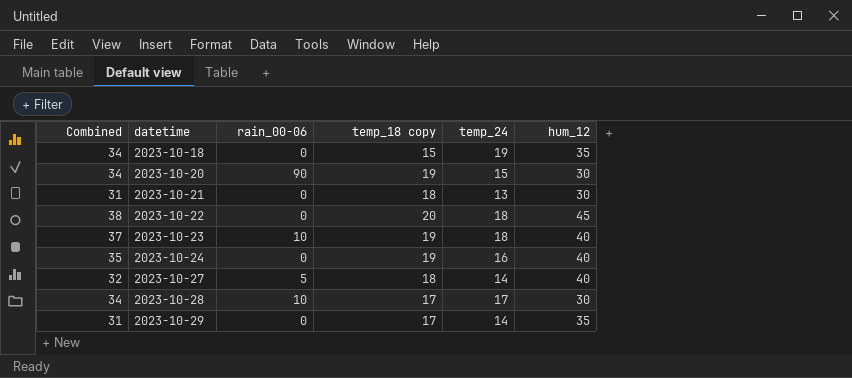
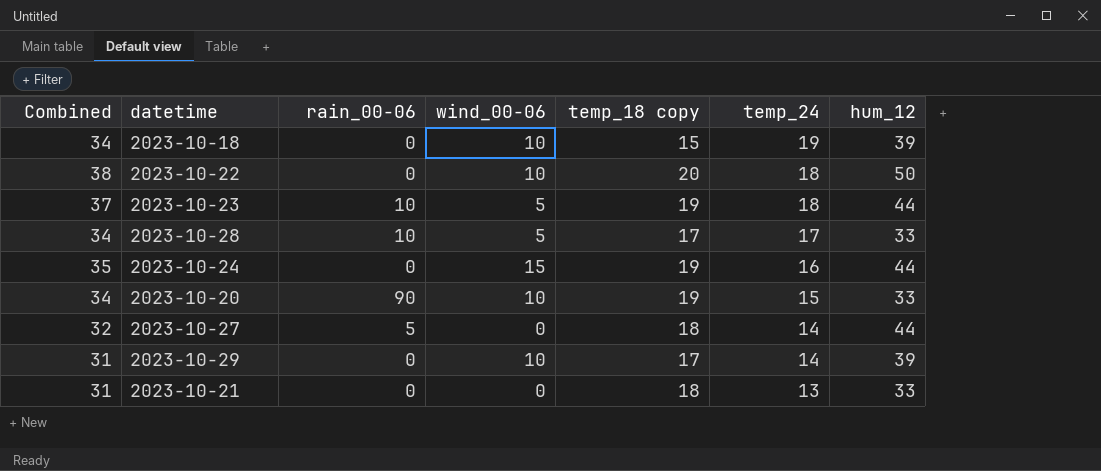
row order: datetime ascending -> temp_24 descending
column wind_00-06 | position: none -> 4
2023-10-18 | hum_12: 35 -> 39
2023-10-22 | hum_12: 45 -> 50
2023-10-23 | hum_12: 40 -> 44
2023-10-28 | hum_12: 30 -> 33
2023-10-24 | hum_12: 40 -> 44
2023-10-20 | hum_12: 30 -> 33
2023-10-27 | hum_12: 40 -> 44
2023-10-29 | hum_12: 35 -> 39
2023-10-21 | hum_12: 30 -> 33

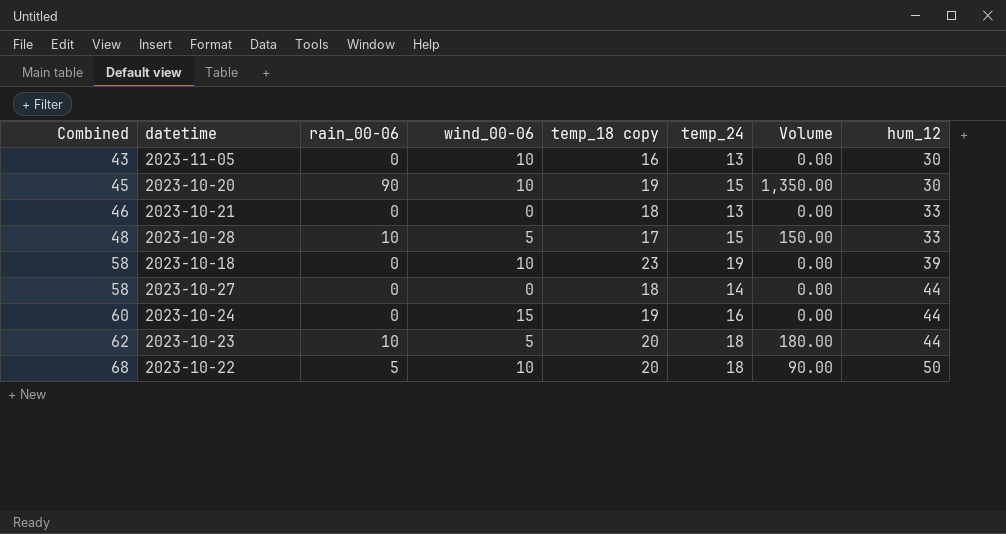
row order: temp_24 descending -> Combined ascending
column Combined | formula: [temp_18 copy] + [temp_24] -> [temp_24] + [hum_12]
column Volume | formula: none -> [rain_00-06] * [temp_24]
row 2023-10-29: 31 | 0 | 10 | 17 | 14 | 39 -> none
row 2023-11-05: none -> 43 | 0 | 10 | 16 | 13 | 0.00 | 30
2023-10-20 | hum_12: 33 -> 30
2023-10-28 | temp_24: 17 -> 15
2023-10-18 | temp_18 copy: 15 -> 23
2023-10-27 | rain_00-06: 5 -> 0
2023-10-23 | temp_18 copy: 19 -> 20
2023-10-22 | rain_00-06: 0 -> 5

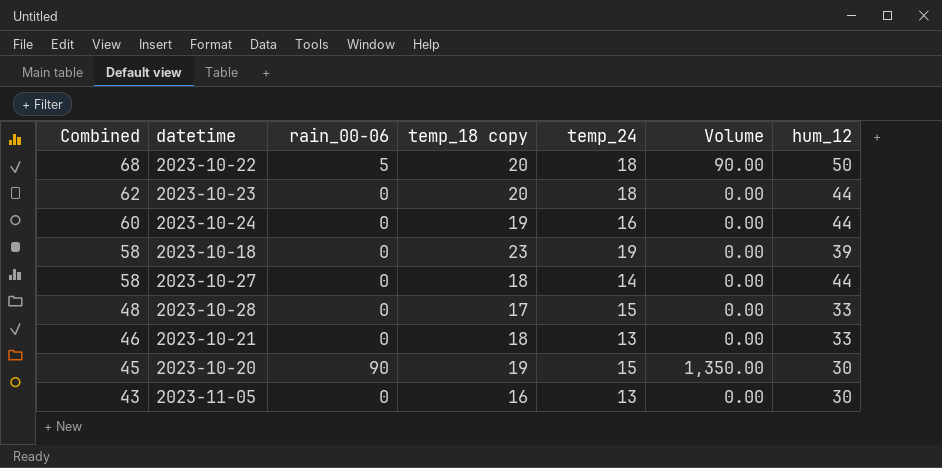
row order: Combined ascending -> Combined descending
column wind_00-06 | position: 4 -> none
2023-10-23 | rain_00-06: 10 -> 0
2023-10-23 | Volume: 180.00 -> 0.00
2023-10-28 | rain_00-06: 10 -> 0
2023-10-28 | Volume: 150.00 -> 0.00

